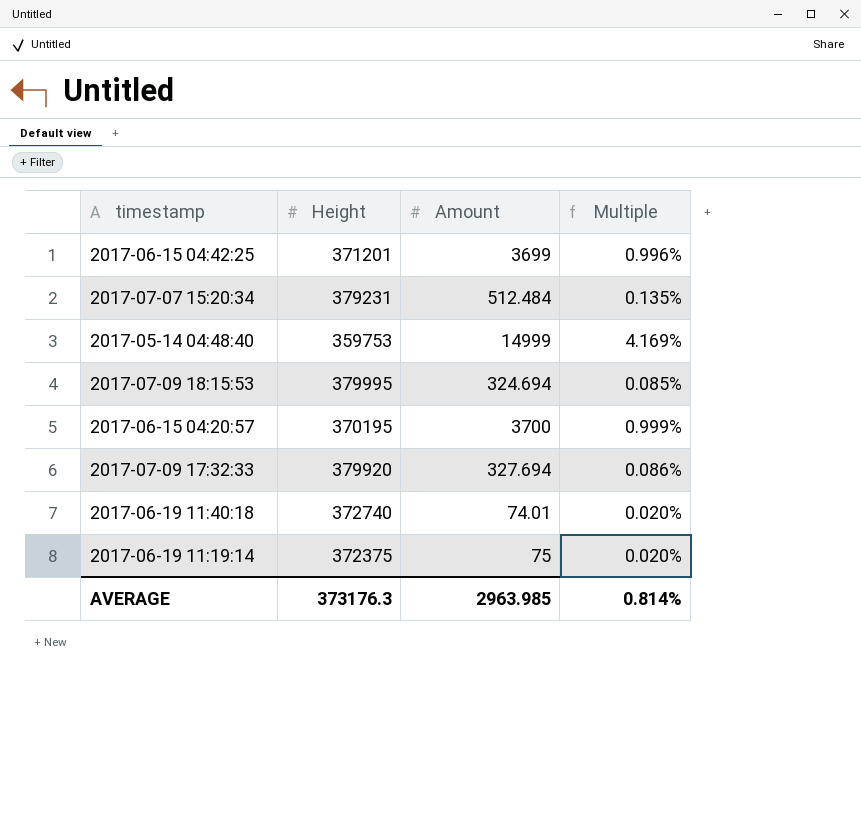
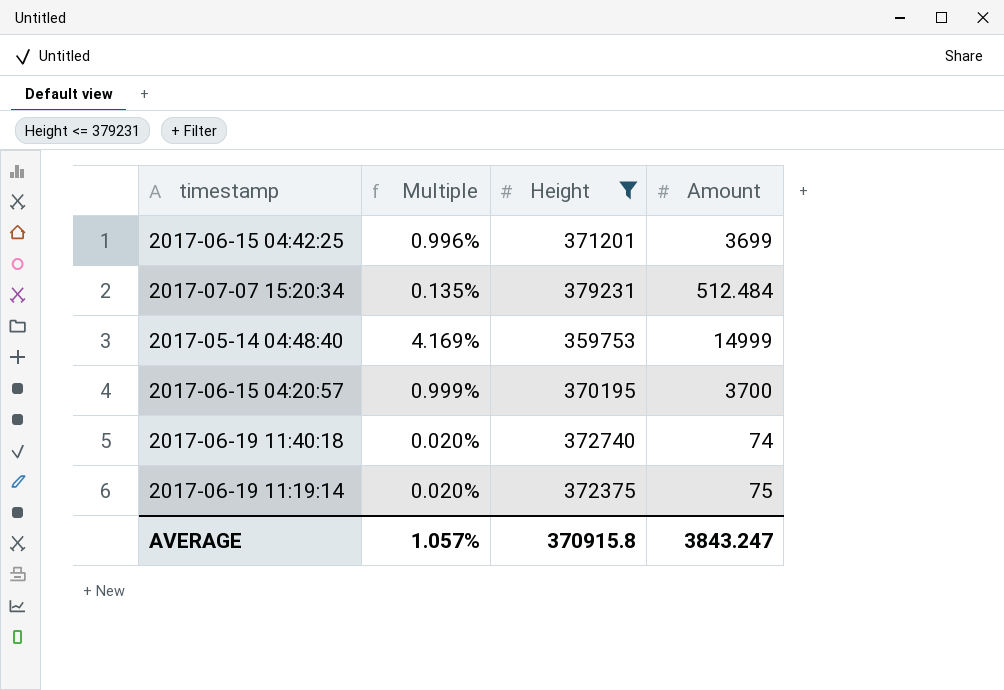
filter: none -> Height <= 379231
column Multiple | position: 4 -> 2
2017-06-19 11:40:18 | Amount: 74.01 -> 74
AVERAGE | Multiple: 0.814% -> 1.057%
AVERAGE | Height: 373176.3 -> 370915.8
AVERAGE | Amount: 2963.985 -> 3843.247

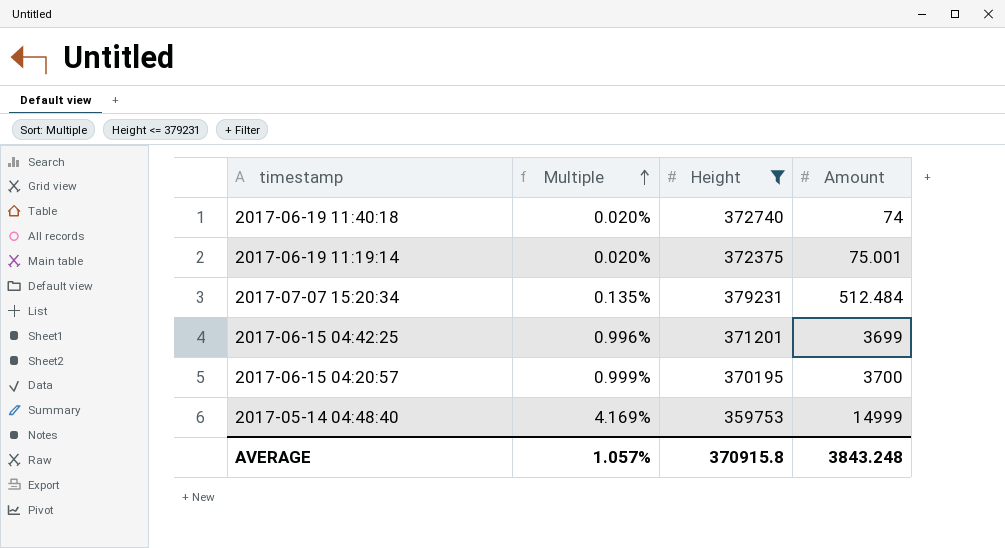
row order: none -> Multiple ascending
2017-06-19 11:19:14 | Amount: 75 -> 75.001
AVERAGE | Amount: 3843.247 -> 3843.248

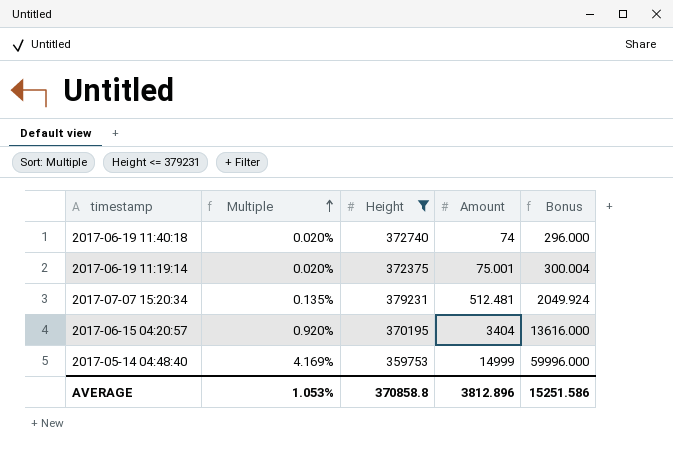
column Bonus | formula: none -> [Amount] * 4
row 2017-06-15 04:42:25: 0.996% | 371201 | 3699 -> none
2017-07-07 15:20:34 | Amount: 512.484 -> 512.481
2017-06-15 04:20:57 | Multiple: 0.999% -> 0.920%
2017-06-15 04:20:57 | Amount: 3700 -> 3404
AVERAGE | Multiple: 1.057% -> 1.053%
AVERAGE | Height: 370915.8 -> 370858.8
AVERAGE | Amount: 3843.248 -> 3812.896

